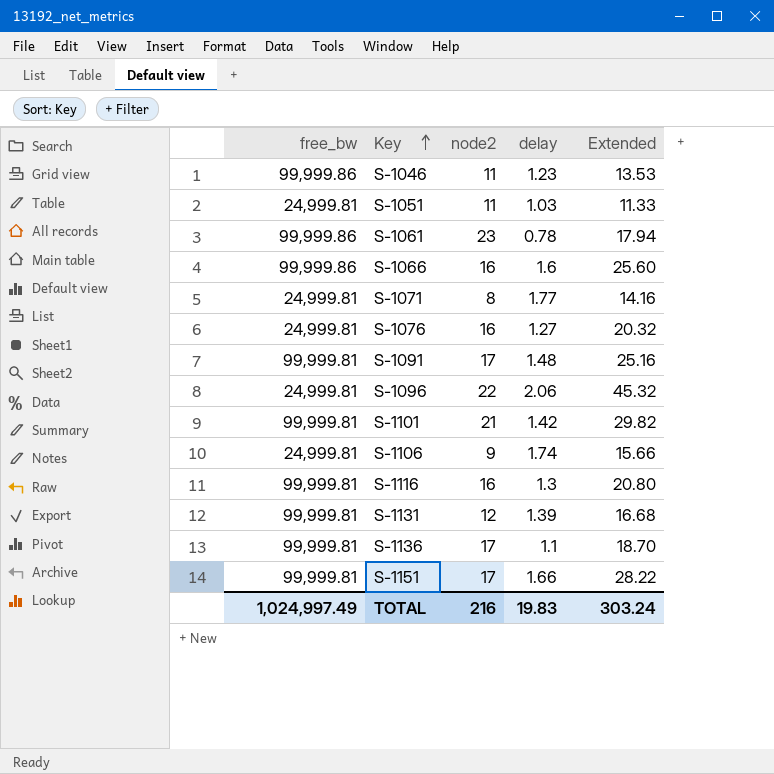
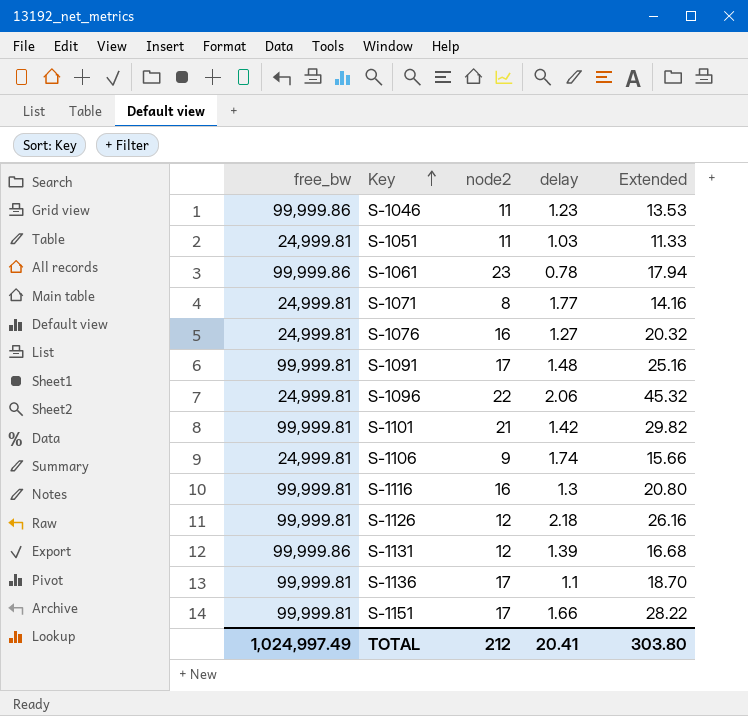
row S-1066: 99,999.86 | 16 | 1.6 | 25.60 -> none
row S-1126: none -> 99,999.81 | 12 | 2.18 | 26.16
S-1131 | free_bw: 99,999.81 -> 99,999.86
TOTAL | node2: 216 -> 212
TOTAL | delay: 19.83 -> 20.41
TOTAL | Extended: 303.24 -> 303.80

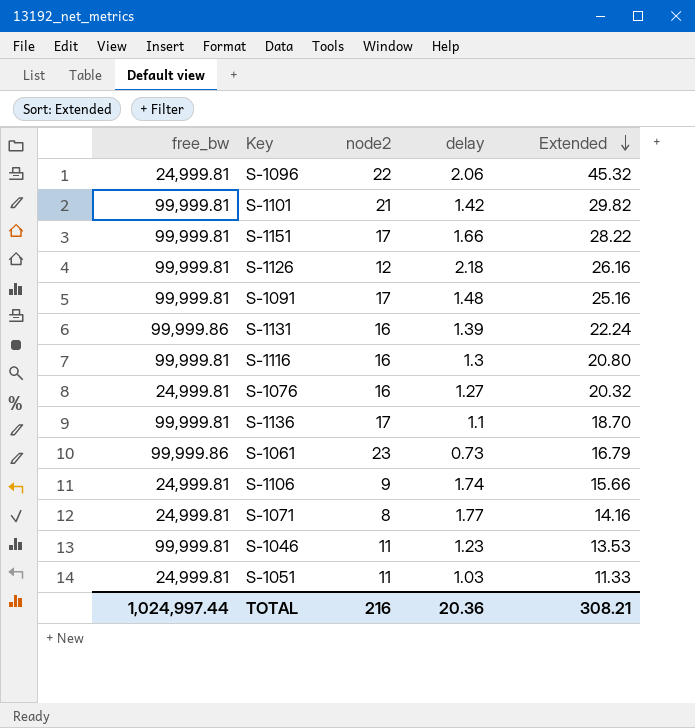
row order: Key ascending -> Extended descending
S-1131 | node2: 12 -> 16
S-1131 | Extended: 16.68 -> 22.24
S-1061 | delay: 0.78 -> 0.73
S-1061 | Extended: 17.94 -> 16.79
S-1046 | free_bw: 99,999.86 -> 99,999.81
TOTAL | free_bw: 1,024,997.49 -> 1,024,997.44
TOTAL | node2: 212 -> 216
TOTAL | delay: 20.41 -> 20.36
TOTAL | Extended: 303.80 -> 308.21

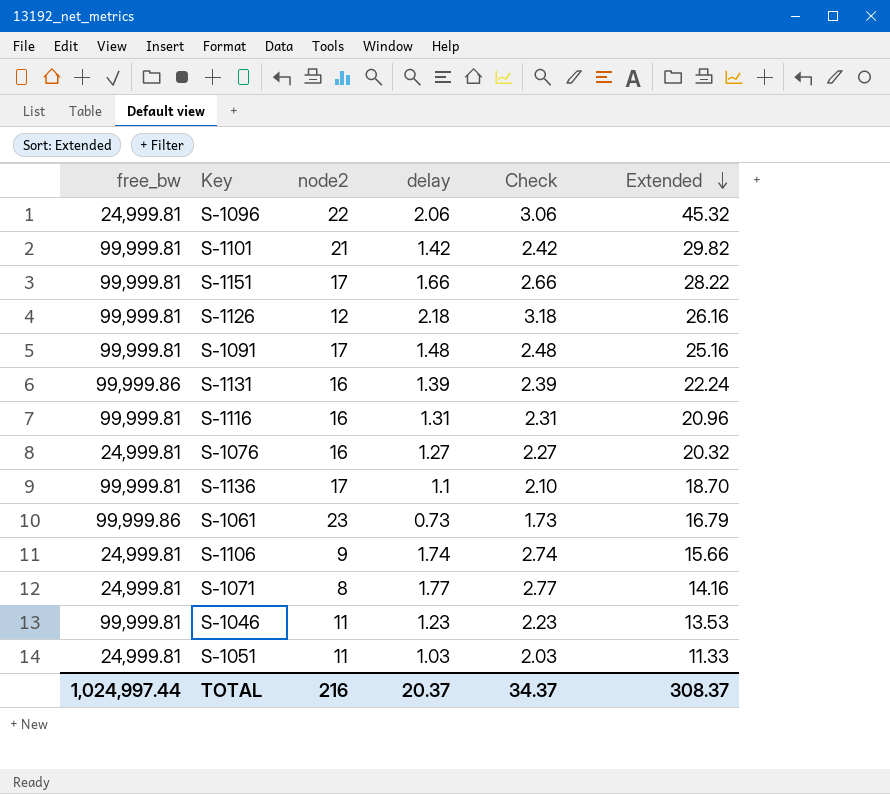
column Check | formula: none -> [delay] + 1
S-1116 | delay: 1.3 -> 1.31
S-1116 | Extended: 20.80 -> 20.96
TOTAL | delay: 20.36 -> 20.37
TOTAL | Extended: 308.21 -> 308.37

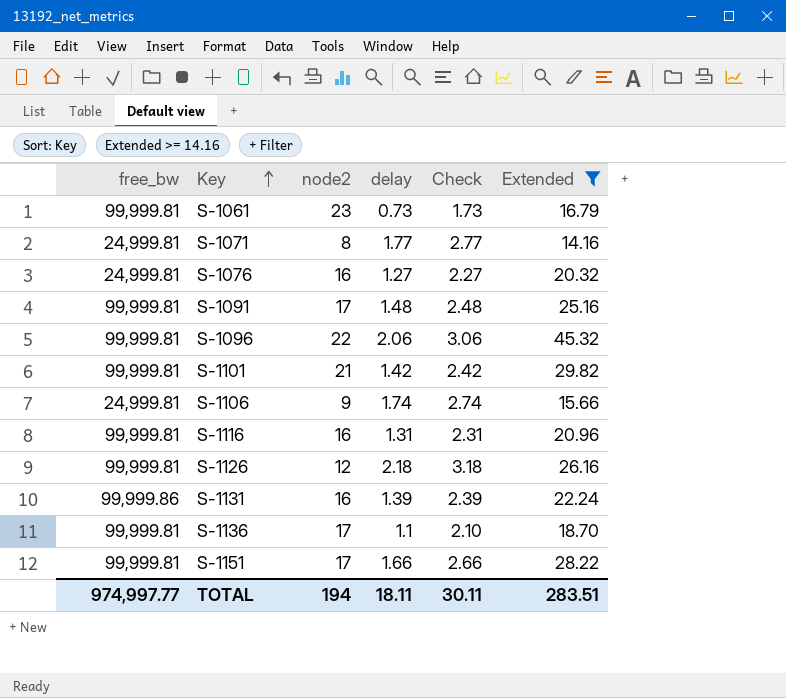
filter: none -> Extended >= 14.16
row order: Extended descending -> Key ascending
S-1061 | free_bw: 99,999.86 -> 99,999.81
S-1096 | free_bw: 24,999.81 -> 99,999.81
TOTAL | free_bw: 1,024,997.44 -> 974,997.77
TOTAL | node2: 216 -> 194
TOTAL | delay: 20.37 -> 18.11
TOTAL | Check: 34.37 -> 30.11
TOTAL | Extended: 308.37 -> 283.51

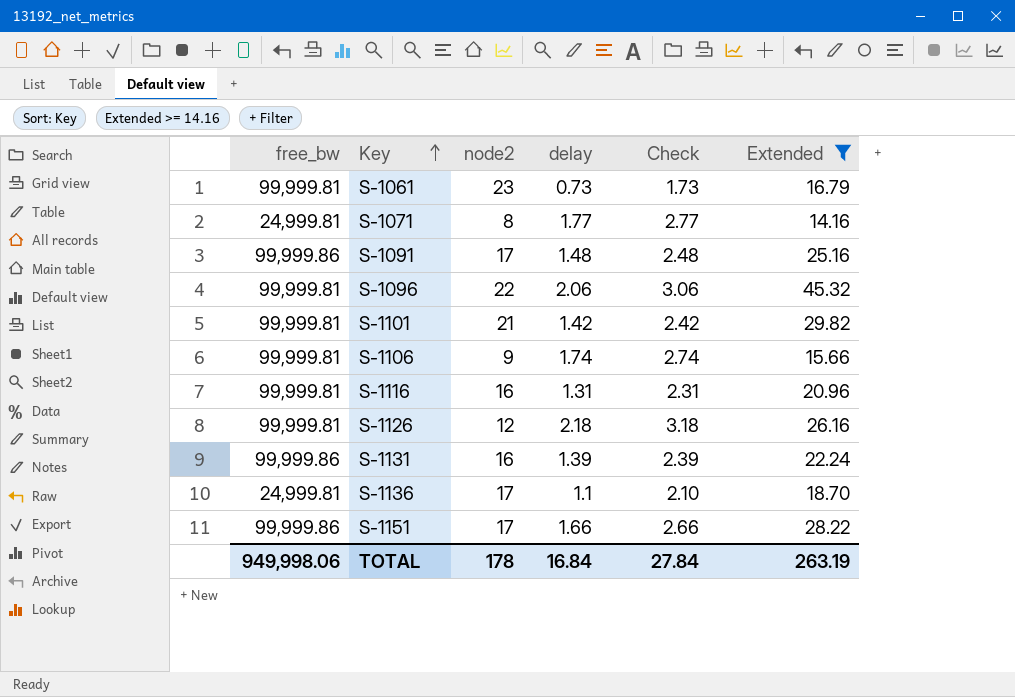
row S-1076: 24,999.81 | 16 | 1.27 | 2.27 | 20.32 -> none
S-1091 | free_bw: 99,999.81 -> 99,999.86
S-1106 | free_bw: 24,999.81 -> 99,999.81
S-1136 | free_bw: 99,999.81 -> 24,999.81
S-1151 | free_bw: 99,999.81 -> 99,999.86
TOTAL | free_bw: 974,997.77 -> 949,998.06
TOTAL | node2: 194 -> 178
TOTAL | delay: 18.11 -> 16.84
TOTAL | Check: 30.11 -> 27.84
TOTAL | Extended: 283.51 -> 263.19

